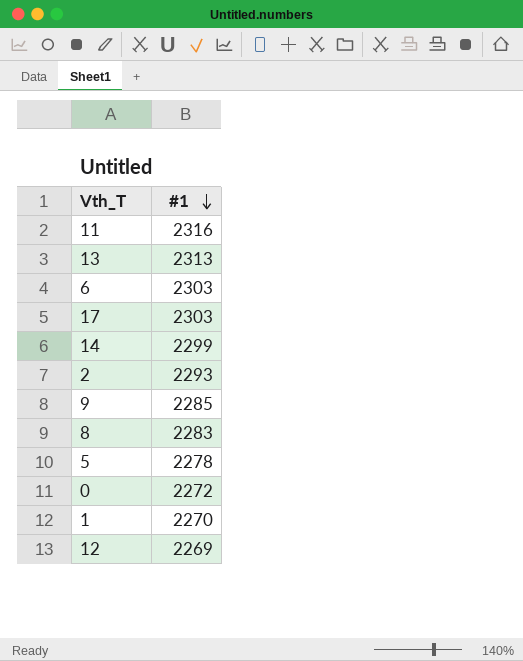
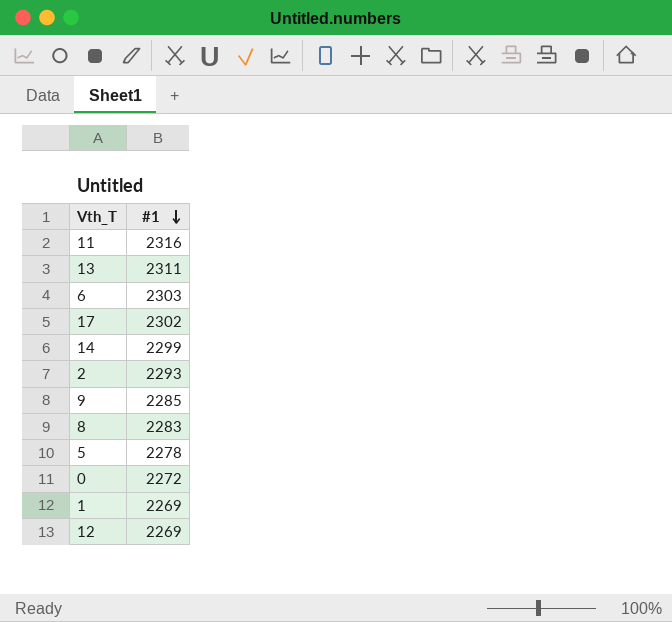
13 | #1: 2313 -> 2311
17 | #1: 2303 -> 2302
1 | #1: 2270 -> 2269

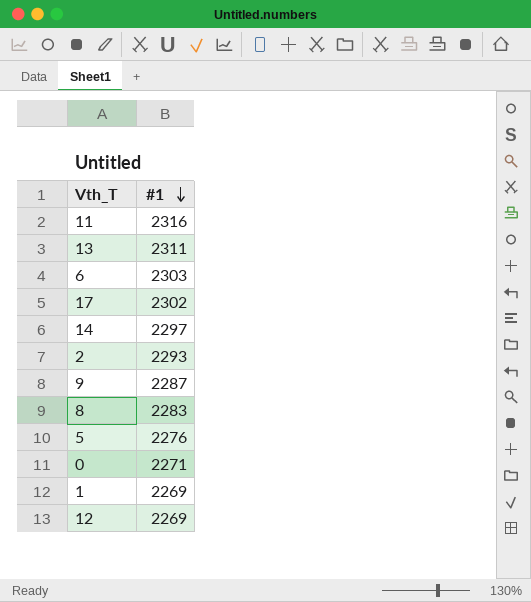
14 | #1: 2299 -> 2297
9 | #1: 2285 -> 2287
5 | #1: 2278 -> 2276
0 | #1: 2272 -> 2271

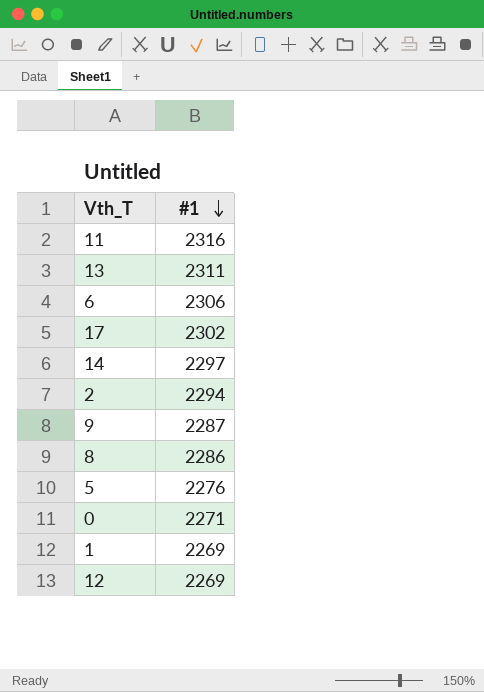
6 | #1: 2303 -> 2306
2 | #1: 2293 -> 2294
8 | #1: 2283 -> 2286

